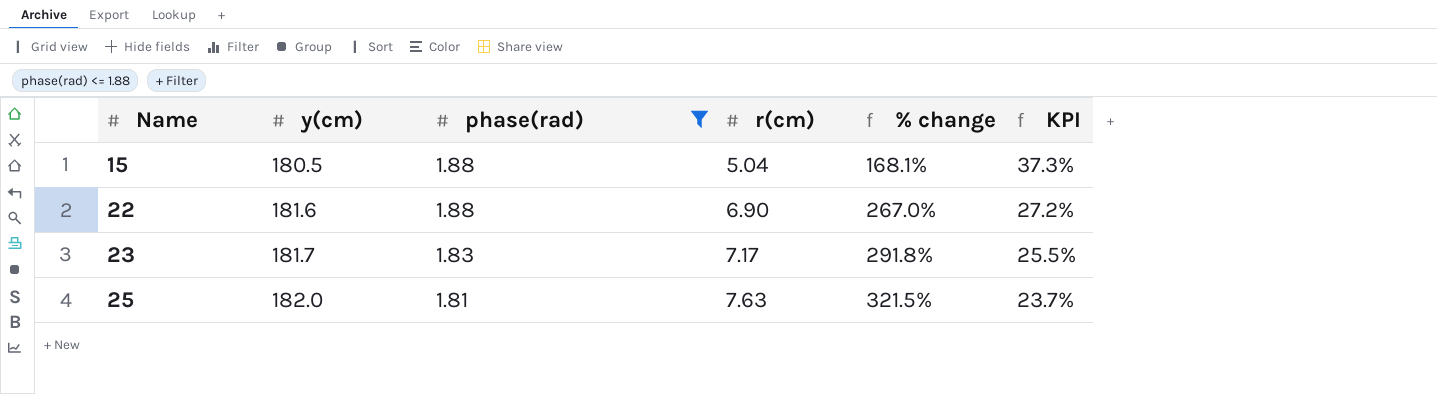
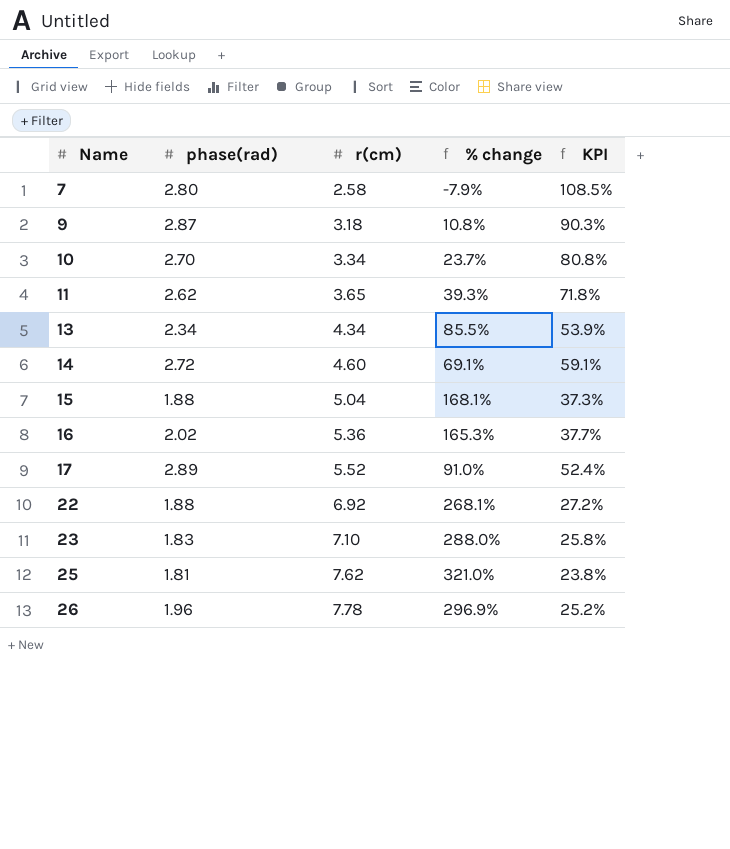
filter: phase(rad) <= 1.88 -> none
column y(cm) | position: 2 -> none
22 | r(cm): 6.90 -> 6.92
22 | % change: 267.0% -> 268.1%
23 | r(cm): 7.17 -> 7.10
23 | % change: 291.8% -> 288.0%
23 | KPI: 25.5% -> 25.8%
25 | r(cm): 7.63 -> 7.62
25 | % change: 321.5% -> 321.0%
25 | KPI: 23.7% -> 23.8%

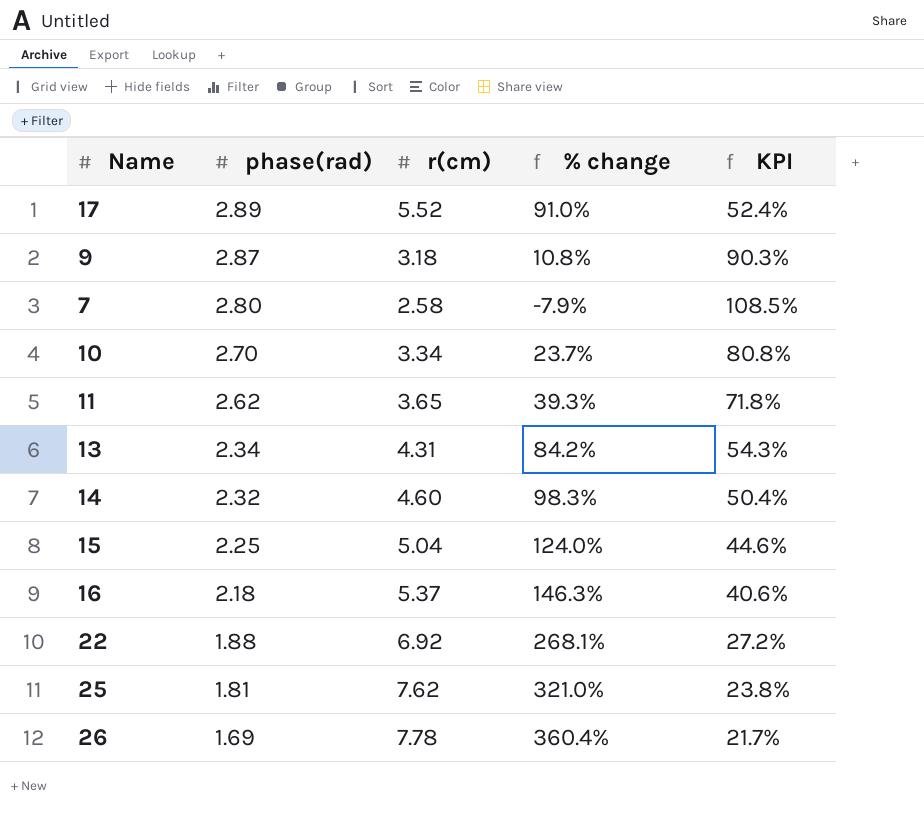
row order: Name ascending -> phase(rad) descending
row 23: 1.83 | 7.10 | 288.0% | 25.8% -> none
13 | r(cm): 4.34 -> 4.31
13 | % change: 85.5% -> 84.2%
13 | KPI: 53.9% -> 54.3%
14 | phase(rad): 2.72 -> 2.32
14 | % change: 69.1% -> 98.3%
14 | KPI: 59.1% -> 50.4%
15 | phase(rad): 1.88 -> 2.25
15 | % change: 168.1% -> 124.0%
15 | KPI: 37.3% -> 44.6%
16 | phase(rad): 2.02 -> 2.18
16 | r(cm): 5.36 -> 5.37
16 | % change: 165.3% -> 146.3%
16 | KPI: 37.7% -> 40.6%
26 | phase(rad): 1.96 -> 1.69
26 | % change: 296.9% -> 360.4%
26 | KPI: 25.2% -> 21.7%

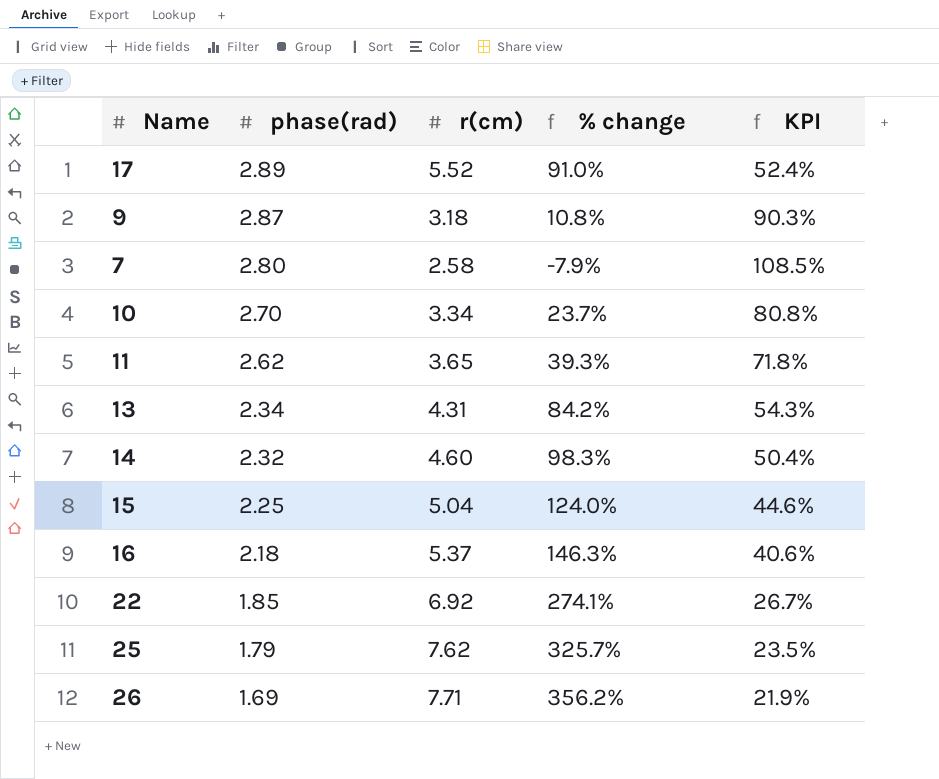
22 | phase(rad): 1.88 -> 1.85
22 | % change: 268.1% -> 274.1%
22 | KPI: 27.2% -> 26.7%
25 | phase(rad): 1.81 -> 1.79
25 | % change: 321.0% -> 325.7%
25 | KPI: 23.8% -> 23.5%
26 | r(cm): 7.78 -> 7.71
26 | % change: 360.4% -> 356.2%
26 | KPI: 21.7% -> 21.9%

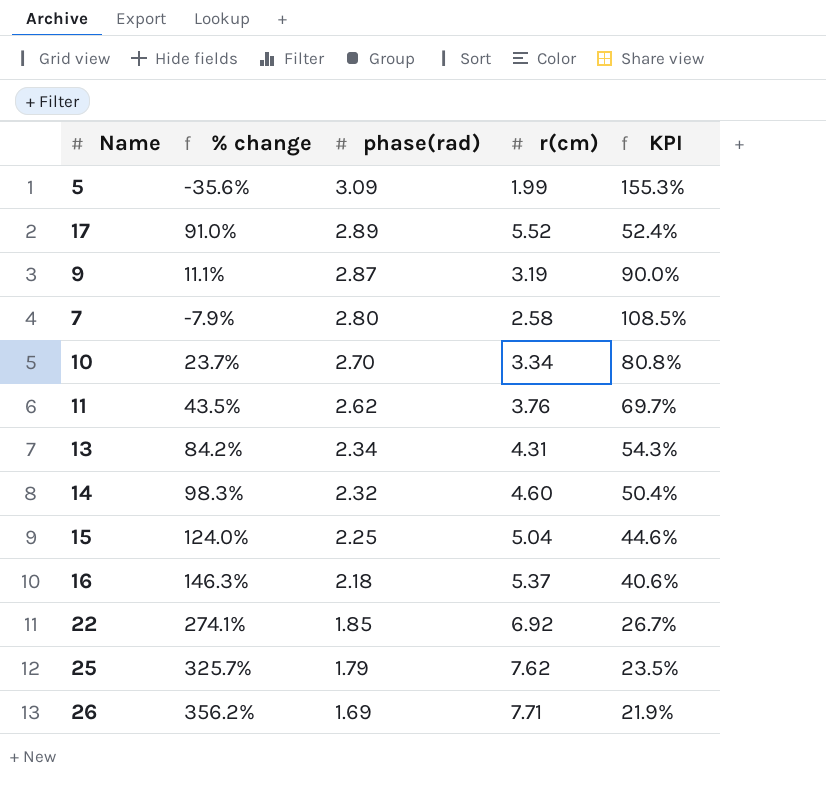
column % change | position: 4 -> 2
row 5: none -> -35.6% | 3.09 | 1.99 | 155.3%
9 | % change: 10.8% -> 11.1%
9 | r(cm): 3.18 -> 3.19
9 | KPI: 90.3% -> 90.0%
11 | % change: 39.3% -> 43.5%
11 | r(cm): 3.65 -> 3.76
11 | KPI: 71.8% -> 69.7%

